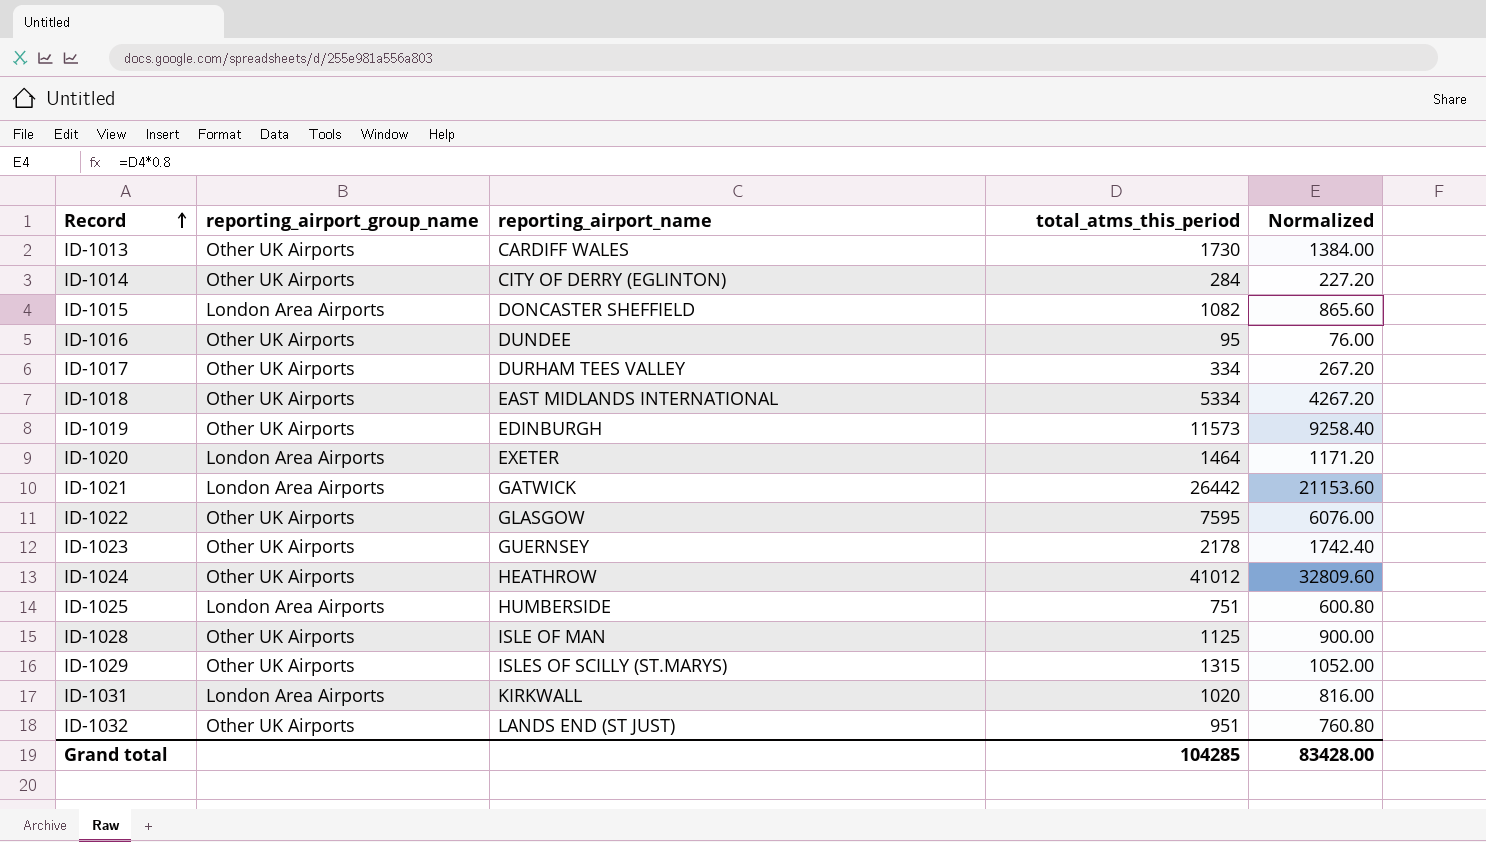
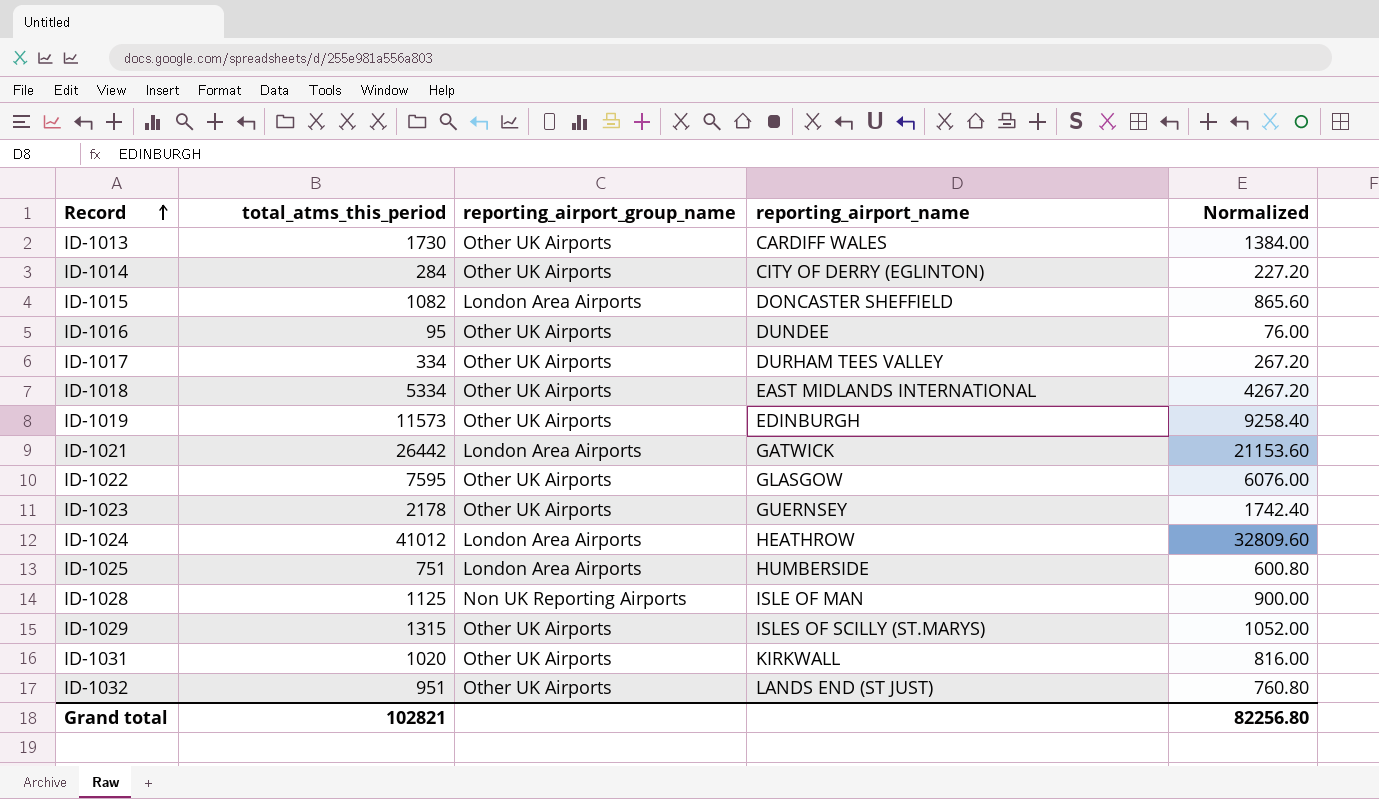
column total_atms_this_period | position: 4 -> 2
row ID-1020: London Area Airports | EXETER | 1464 | 1171.20 -> none
ID-1024 | reporting_airport_group_name: Other UK Airports -> London Area Airports
ID-1028 | reporting_airport_group_name: Other UK Airports -> Non UK Reporting Airports
ID-1031 | reporting_airport_group_name: London Area Airports -> Other UK Airports
Grand total | total_atms_this_period: 104285 -> 102821
Grand total | Normalized: 83428.00 -> 82256.80

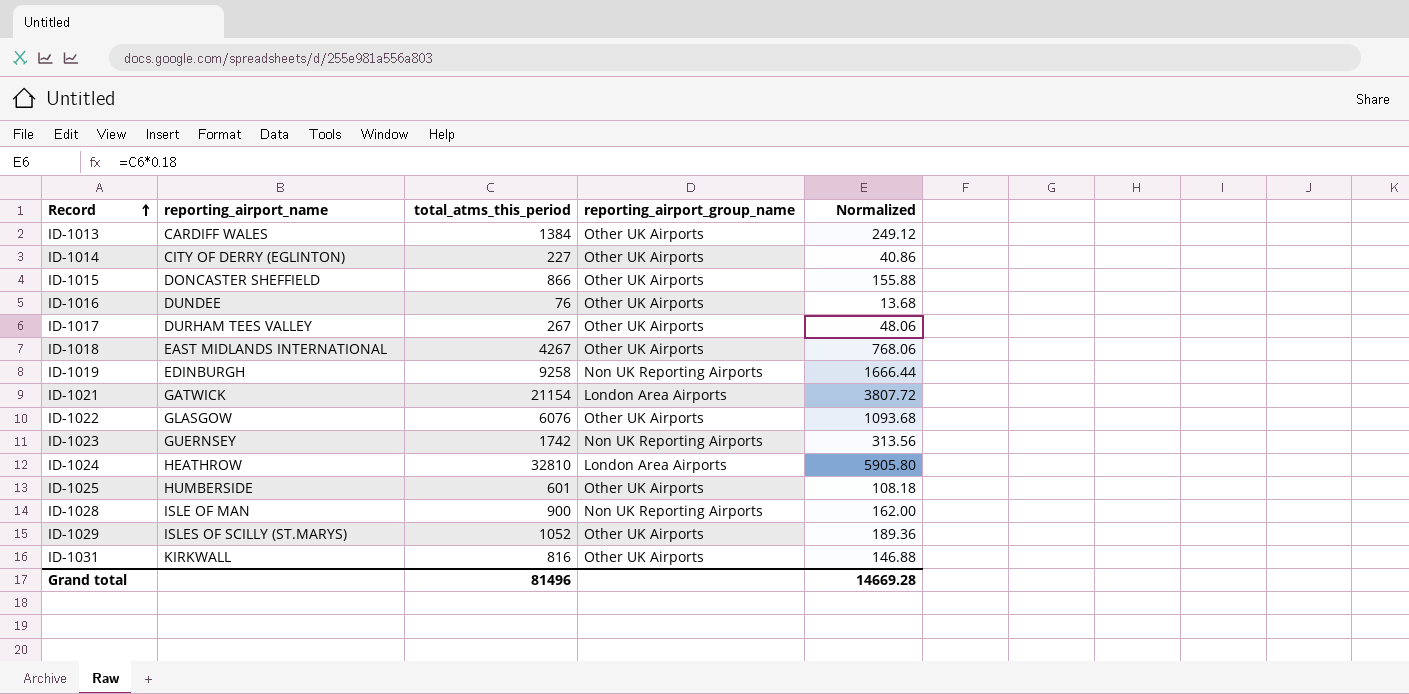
column reporting_airport_name | position: 4 -> 2
column Normalized | formula: [total_atms_this_period] * 0.8 -> [total_atms_this_period] * 0.18
row ID-1032: 951 | Other UK Airports | LANDS END (ST JUST) | 760.80 -> none
ID-1013 | total_atms_this_period: 1730 -> 1384
ID-1014 | total_atms_this_period: 284 -> 227
ID-1015 | total_atms_this_period: 1082 -> 866
ID-1015 | reporting_airport_group_name: London Area Airports -> Other UK Airports
ID-1016 | total_atms_this_period: 95 -> 76
ID-1017 | total_atms_this_period: 334 -> 267
ID-1018 | total_atms_this_period: 5334 -> 4267
ID-1019 | total_atms_this_period: 11573 -> 9258
ID-1019 | reporting_airport_group_name: Other UK Airports -> Non UK Reporting Airports
ID-1021 | total_atms_this_period: 26442 -> 21154
ID-1022 | total_atms_this_period: 7595 -> 6076
ID-1023 | total_atms_this_period: 2178 -> 1742
ID-1023 | reporting_airport_group_name: Other UK Airports -> Non UK Reporting Airports
ID-1024 | total_atms_this_period: 41012 -> 32810
ID-1025 | total_atms_this_period: 751 -> 601
ID-1025 | reporting_airport_group_name: London Area Airports -> Other UK Airports
ID-1028 | total_atms_this_period: 1125 -> 900
ID-1029 | total_atms_this_period: 1315 -> 1052
ID-1031 | total_atms_this_period: 1020 -> 816
Grand total | total_atms_this_period: 102821 -> 81496
Grand total | Normalized: 82256.80 -> 14669.28

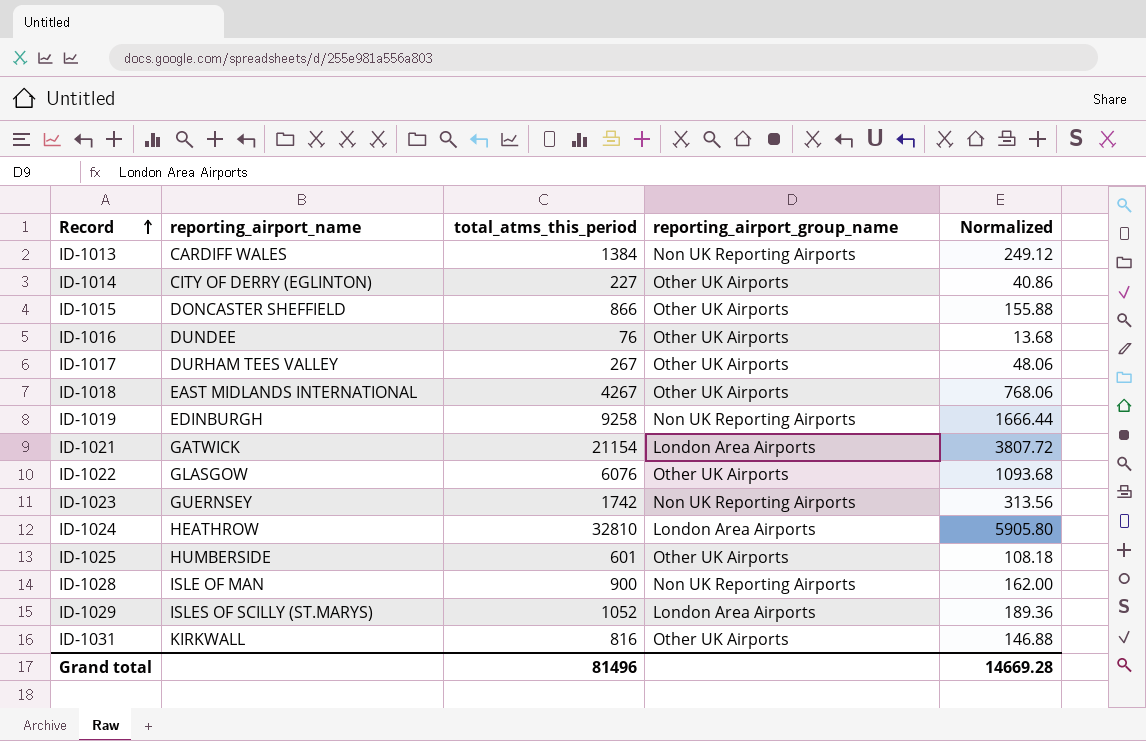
ID-1013 | reporting_airport_group_name: Other UK Airports -> Non UK Reporting Airports
ID-1029 | reporting_airport_group_name: Other UK Airports -> London Area Airports

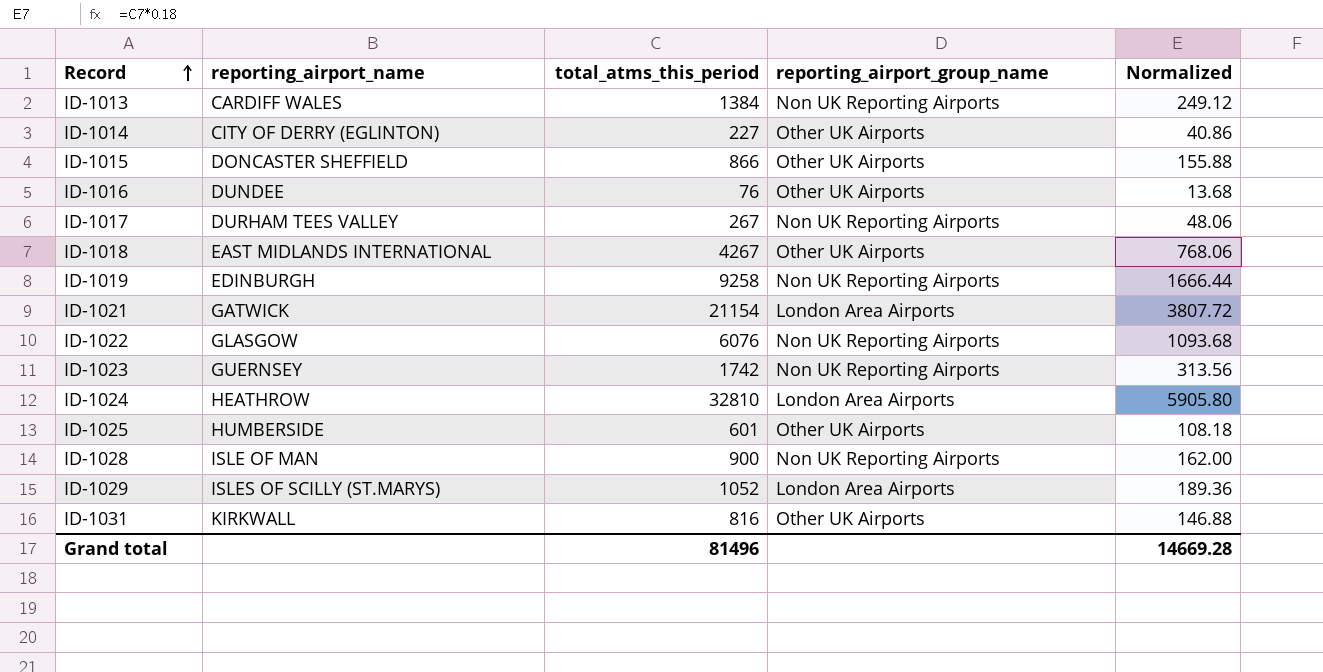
ID-1017 | reporting_airport_group_name: Other UK Airports -> Non UK Reporting Airports
ID-1022 | reporting_airport_group_name: Other UK Airports -> Non UK Reporting Airports

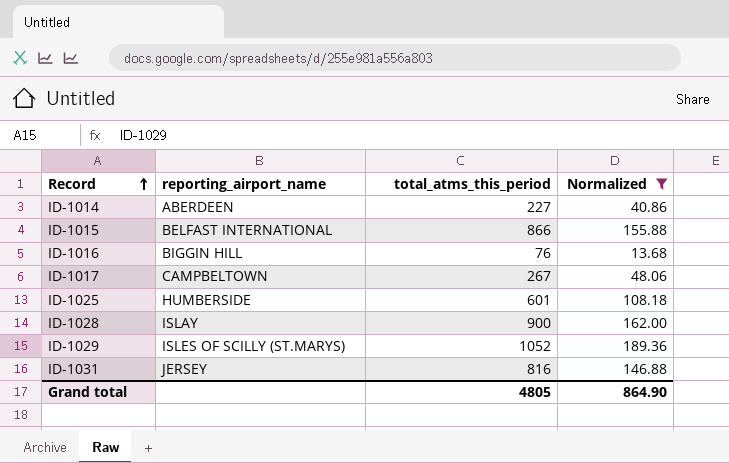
filter: none -> Normalized <= 189.36
column reporting_airport_group_name | position: 4 -> none
ID-1014 | reporting_airport_name: CITY OF DERRY (EGLINTON) -> ABERDEEN
ID-1015 | reporting_airport_name: DONCASTER SHEFFIELD -> BELFAST INTERNATIONAL
ID-1016 | reporting_airport_name: DUNDEE -> BIGGIN HILL
ID-1017 | reporting_airport_name: DURHAM TEES VALLEY -> CAMPBELTOWN
ID-1028 | reporting_airport_name: ISLE OF MAN -> ISLAY
ID-1031 | reporting_airport_name: KIRKWALL -> JERSEY
Grand total | total_atms_this_period: 81496 -> 4805
Grand total | Normalized: 14669.28 -> 864.90

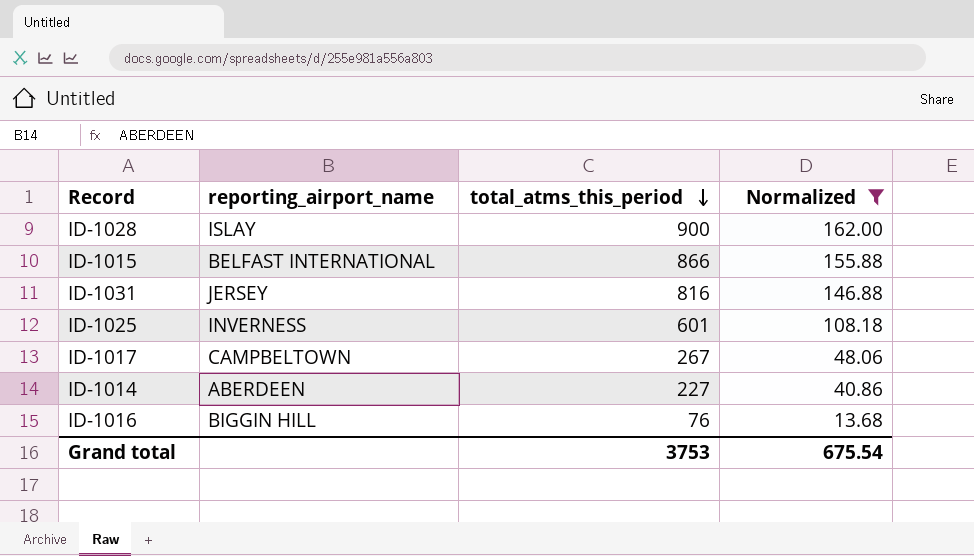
row order: Record ascending -> total_atms_this_period descending
row ID-1029: ISLES OF SCILLY (ST.MARYS) | 1052 | 189.36 -> none
ID-1025 | reporting_airport_name: HUMBERSIDE -> INVERNESS
Grand total | total_atms_this_period: 4805 -> 3753
Grand total | Normalized: 864.90 -> 675.54

